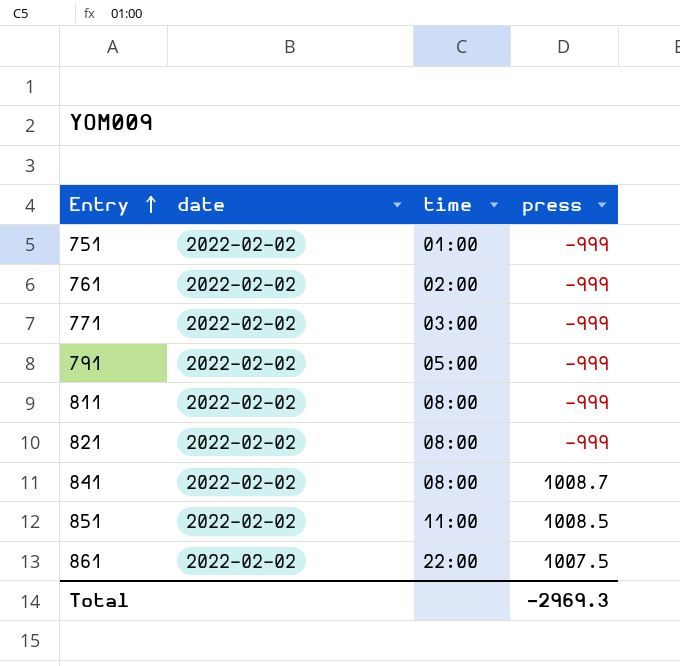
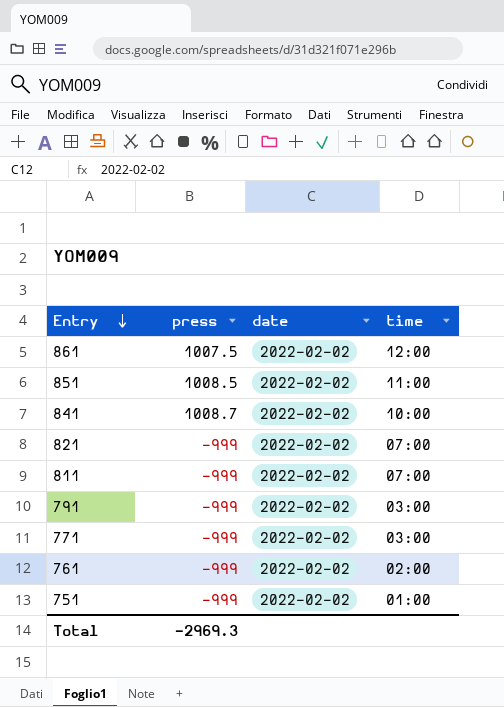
row order: Entry ascending -> Entry descending
column press | position: 4 -> 2
861 | time: 22:00 -> 12:00
841 | time: 08:00 -> 10:00
821 | time: 08:00 -> 07:00
811 | time: 08:00 -> 07:00
791 | time: 05:00 -> 03:00

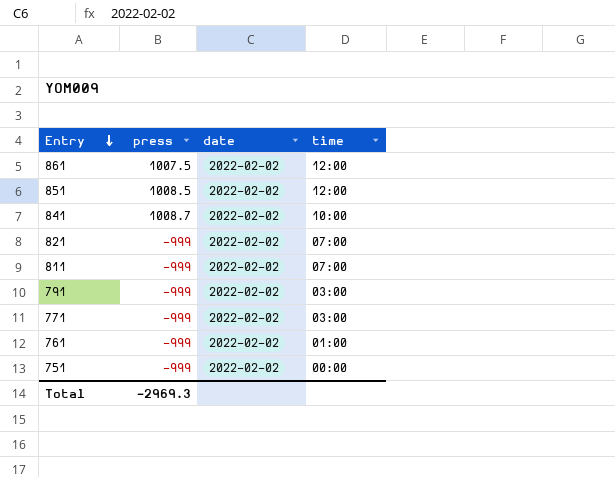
851 | time: 11:00 -> 12:00
761 | time: 02:00 -> 01:00
751 | time: 01:00 -> 00:00

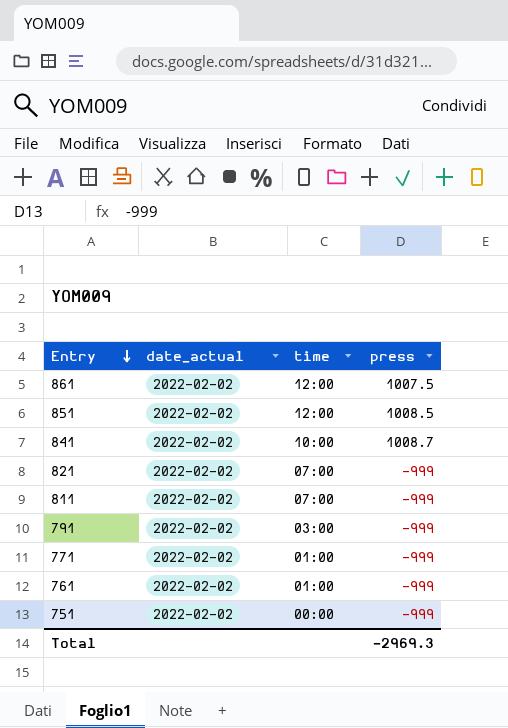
column name: date -> date_actual
column press | position: 2 -> 4
771 | time: 03:00 -> 01:00

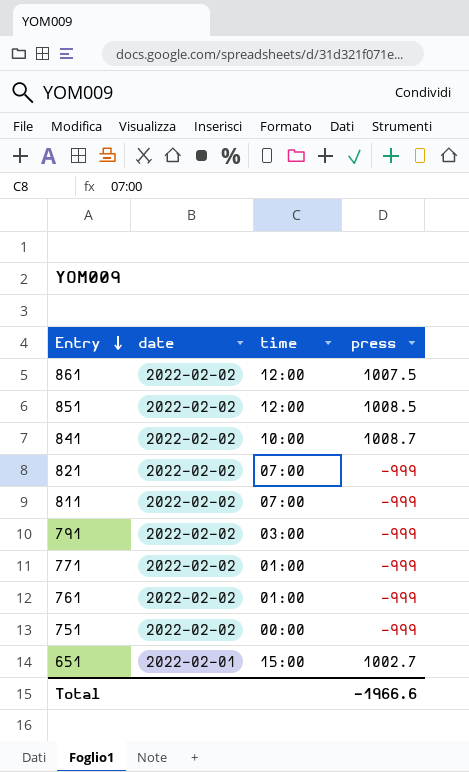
column name: date_actual -> date
row 651: none -> 2022-02-01 | 15:00 | 1002.7
Total | press: -2969.3 -> -1966.6

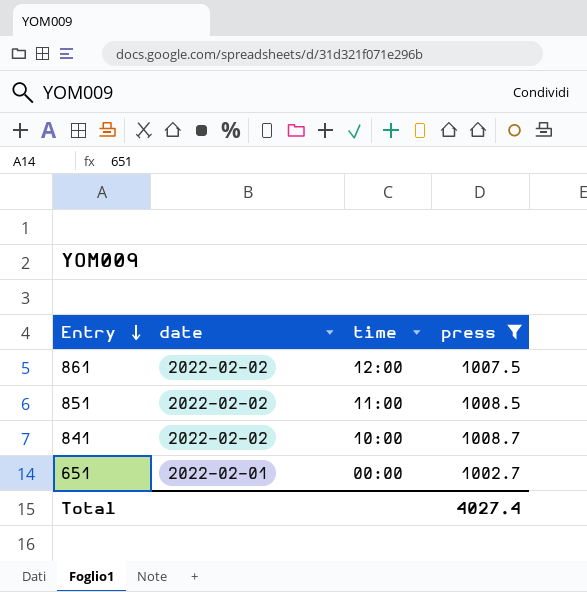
filter: none -> press != -999
851 | time: 12:00 -> 11:00
651 | time: 15:00 -> 00:00
Total | press: -1966.6 -> 4027.4

